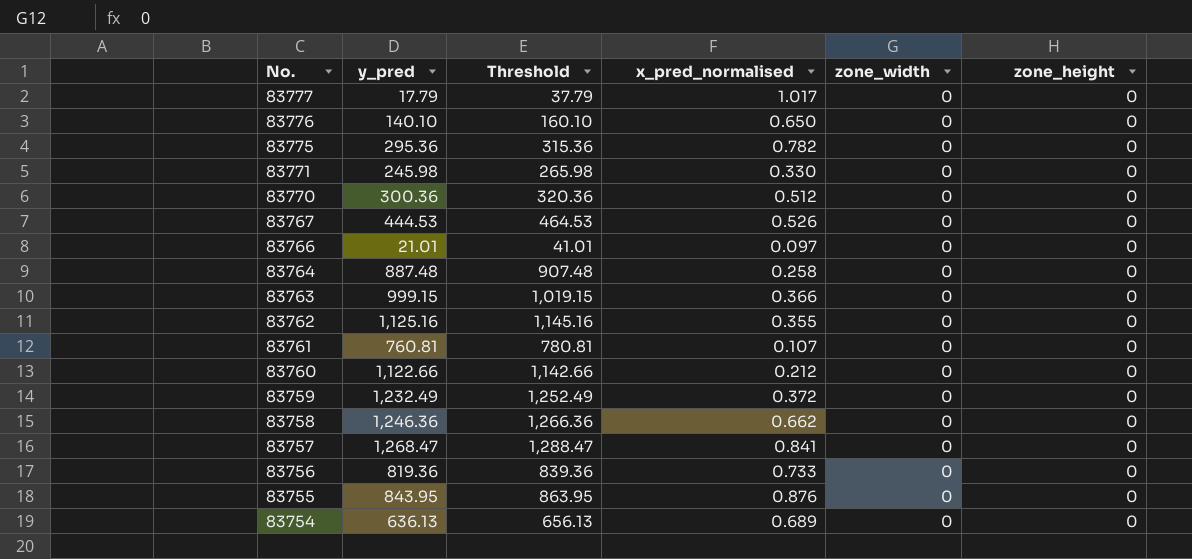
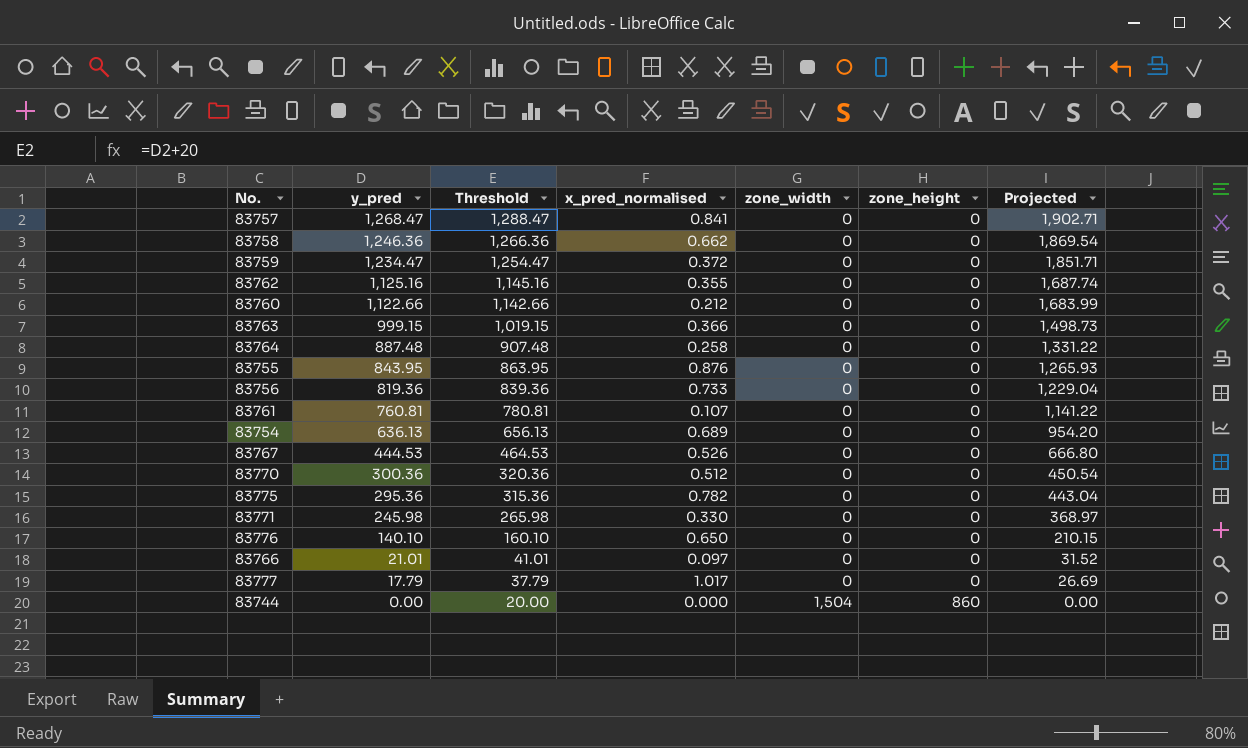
row order: No. descending -> y_pred descending
column Projected | formula: none -> [y_pred] * 1.5
83759 | y_pred: 1,232.49 -> 1,234.47
83759 | Threshold: 1,252.49 -> 1,254.47
row 83744: none -> 0.00 | 20.00 | 0.000 | 1,504 | 860 | 0.00

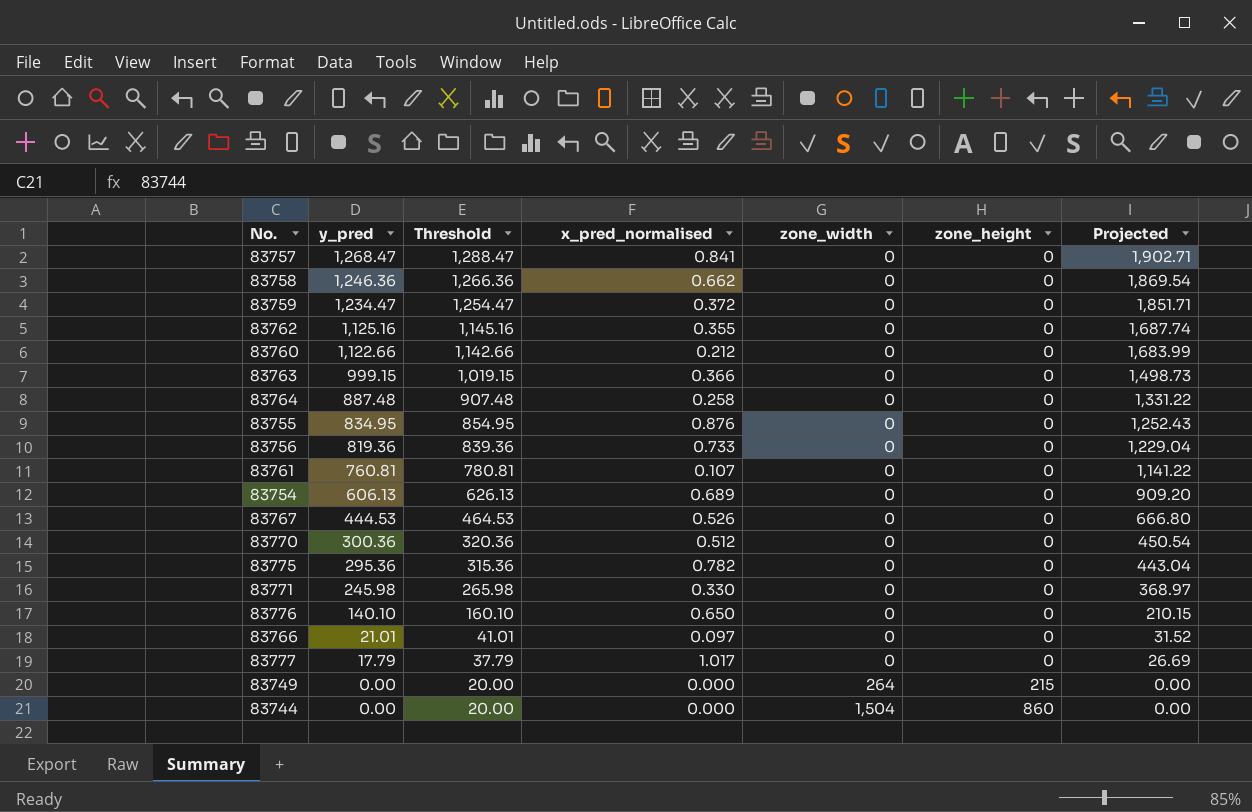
83755 | y_pred: 843.95 -> 834.95
83755 | Threshold: 863.95 -> 854.95
83755 | Projected: 1,265.93 -> 1,252.43
83754 | y_pred: 636.13 -> 606.13
83754 | Threshold: 656.13 -> 626.13
83754 | Projected: 954.20 -> 909.20
row 83749: none -> 0.00 | 20.00 | 0.000 | 264 | 215 | 0.00

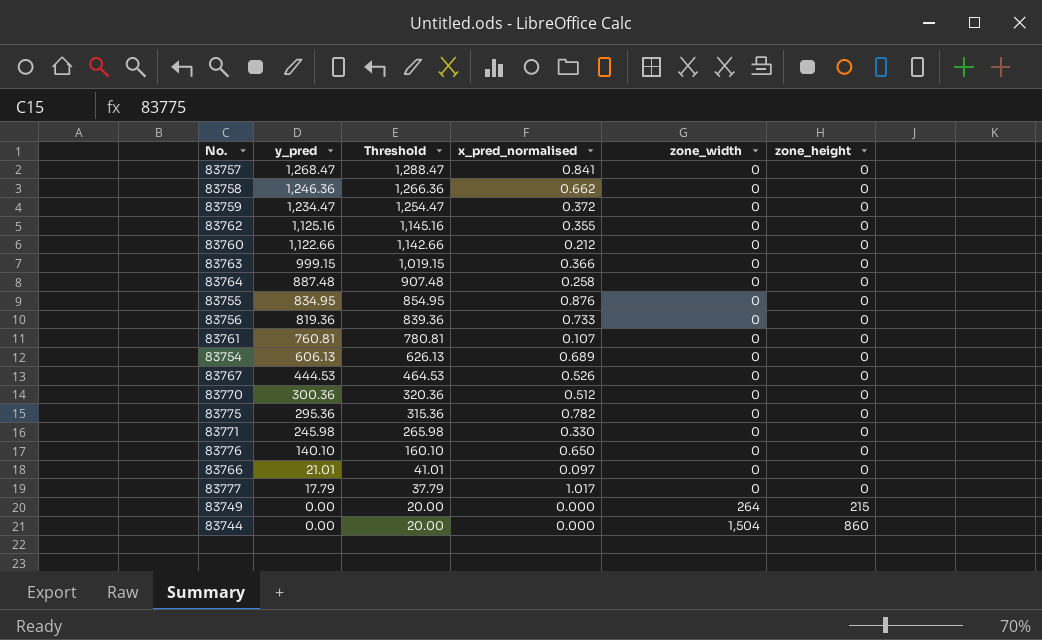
column Projected | formula: [y_pred] * 1.5 -> none

